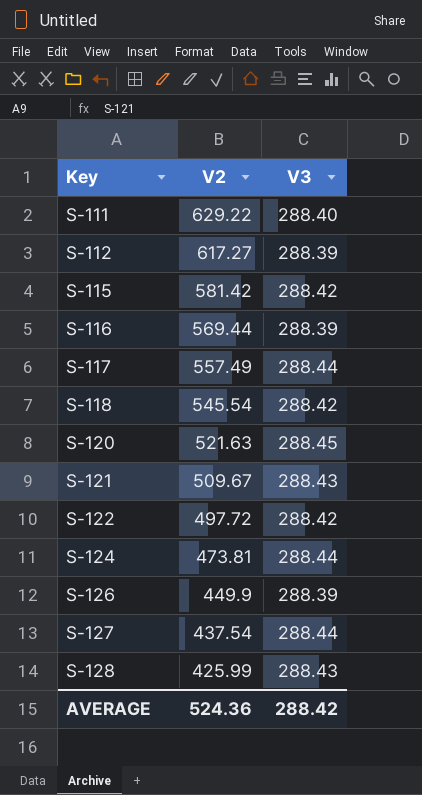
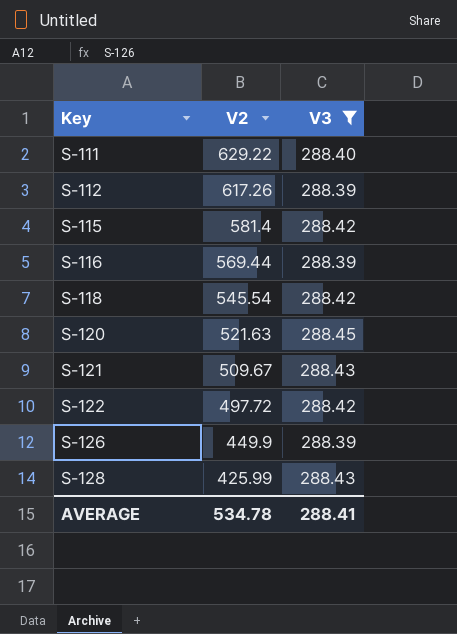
filter: none -> V3 != 288.44
S-112 | V2: 617.27 -> 617.26
S-115 | V2: 581.42 -> 581.4
AVERAGE | V2: 524.36 -> 534.78
AVERAGE | V3: 288.42 -> 288.41

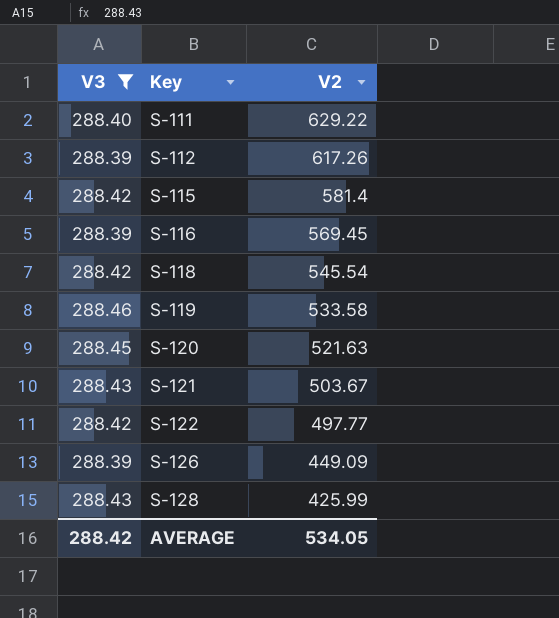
column V3 | position: 3 -> 1
S-116 | V2: 569.44 -> 569.45
row S-119: none -> 288.46 | 533.58
S-121 | V2: 509.67 -> 503.67
S-122 | V2: 497.72 -> 497.77
S-126 | V2: 449.9 -> 449.09
AVERAGE | V3: 288.41 -> 288.42
AVERAGE | V2: 534.78 -> 534.05

